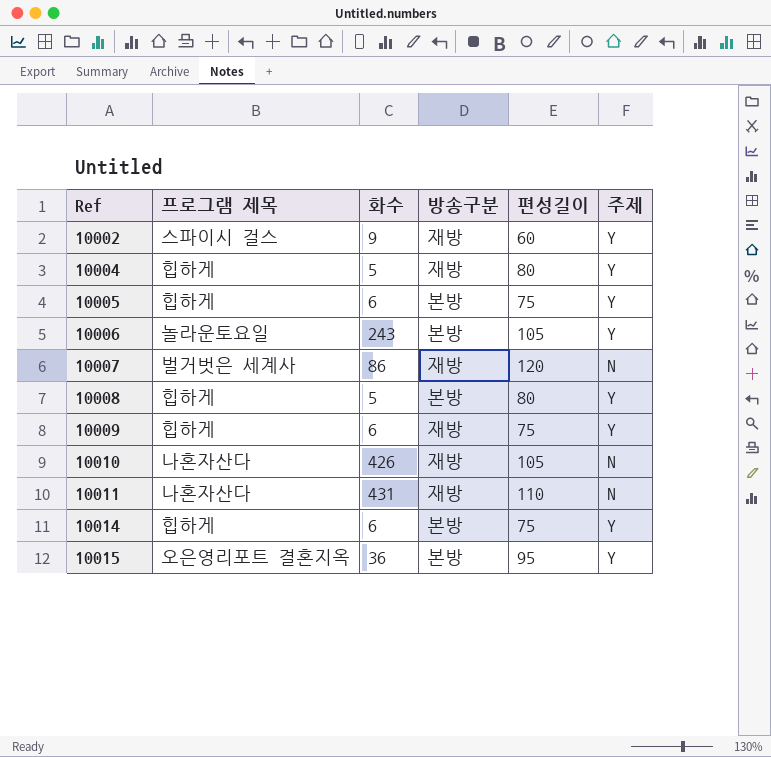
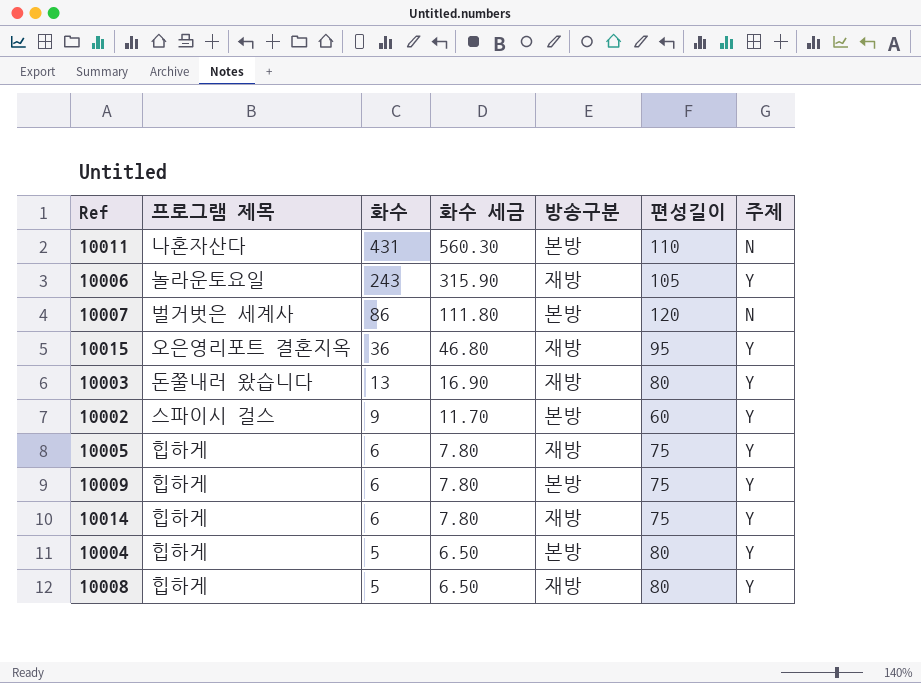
row order: Ref ascending -> 화수 descending
column 화수 세금 | formula: none -> [화수] * 1.3
row 10010: 나혼자산다 | 426 | 재방 | 105 | N -> none
10011 | 방송구분: 재방 -> 본방
10006 | 방송구분: 본방 -> 재방
10007 | 방송구분: 재방 -> 본방
10015 | 방송구분: 본방 -> 재방
row 10003: none -> 돈쭐내러 왔습니다 | 13 | 16.90 | 재방 | 80 | Y
10002 | 방송구분: 재방 -> 본방
10005 | 방송구분: 본방 -> 재방
10009 | 방송구분: 재방 -> 본방
10014 | 방송구분: 본방 -> 재방
10004 | 방송구분: 재방 -> 본방
10008 | 방송구분: 본방 -> 재방

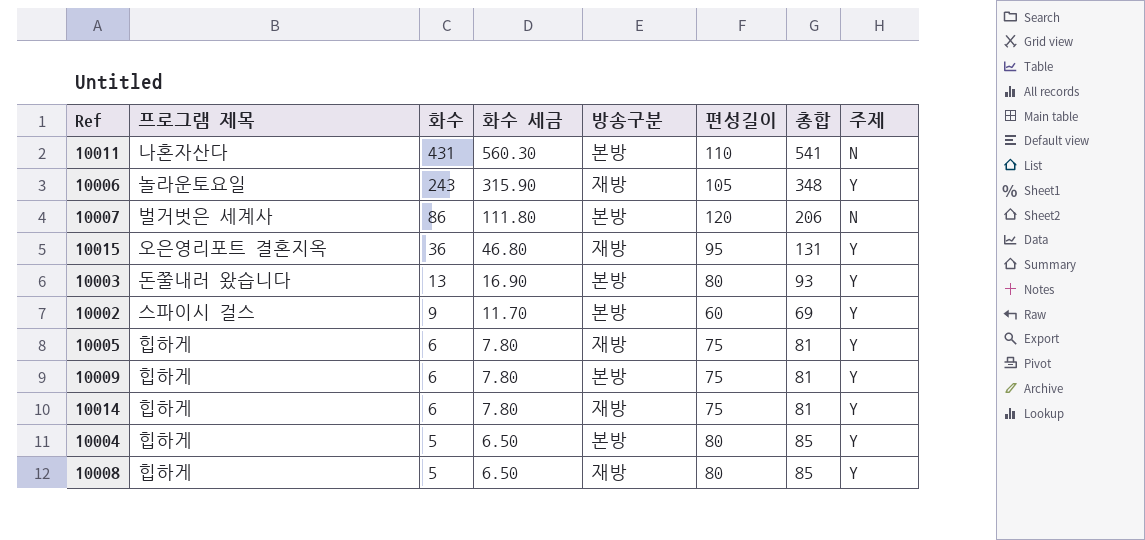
column 총합 | formula: none -> [화수] + [편성길이]
10003 | 방송구분: 재방 -> 본방

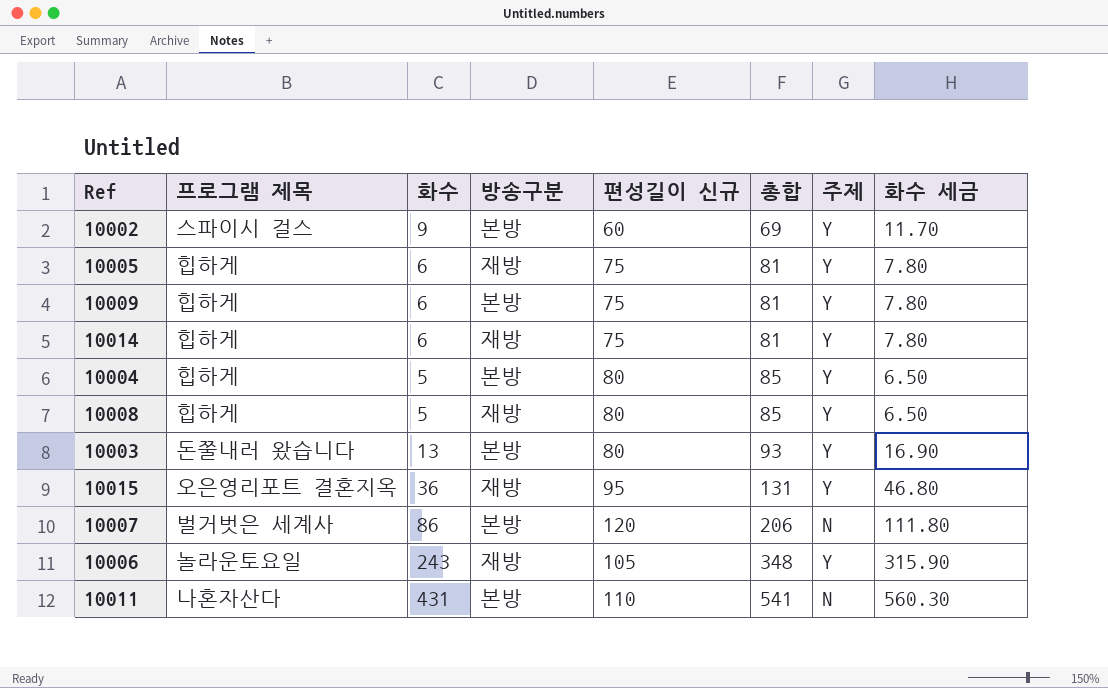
row order: 화수 descending -> 총합 ascending
column name: 편성길이 -> 편성길이 신규
column 화수 세금 | position: 4 -> 8

